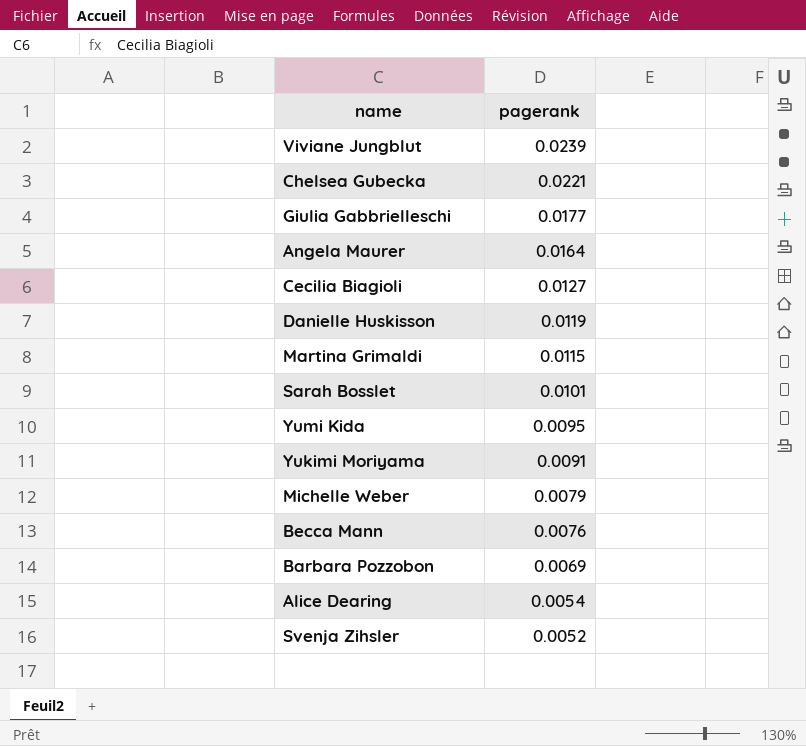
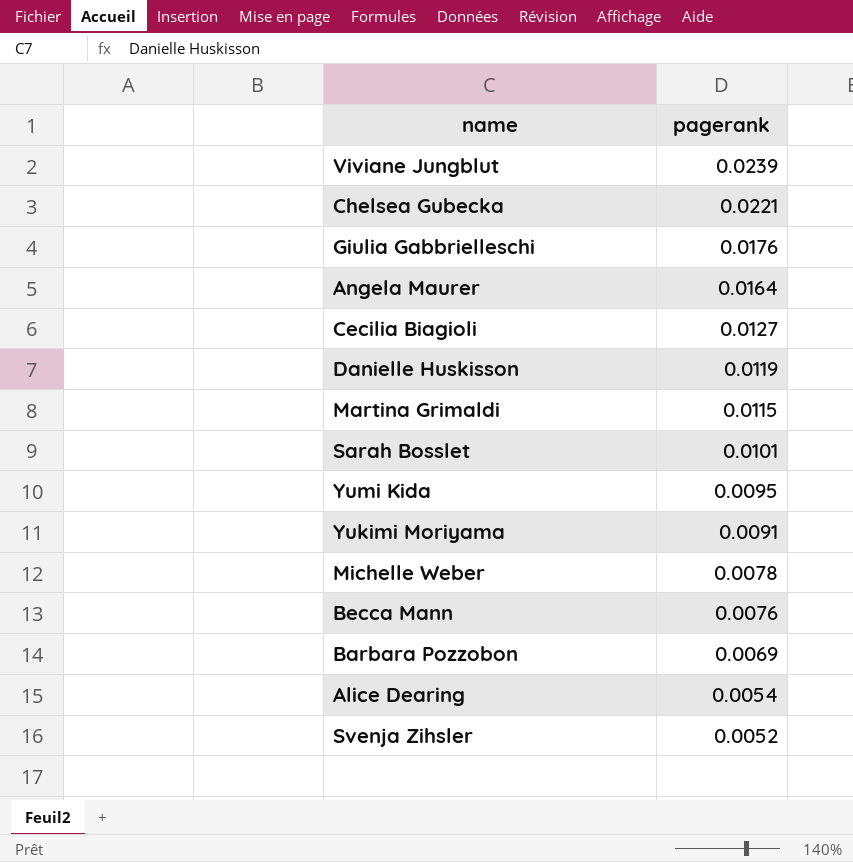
Giulia Gabbrielleschi | pagerank: 0.0177 -> 0.0176
Michelle Weber | pagerank: 0.0079 -> 0.0078

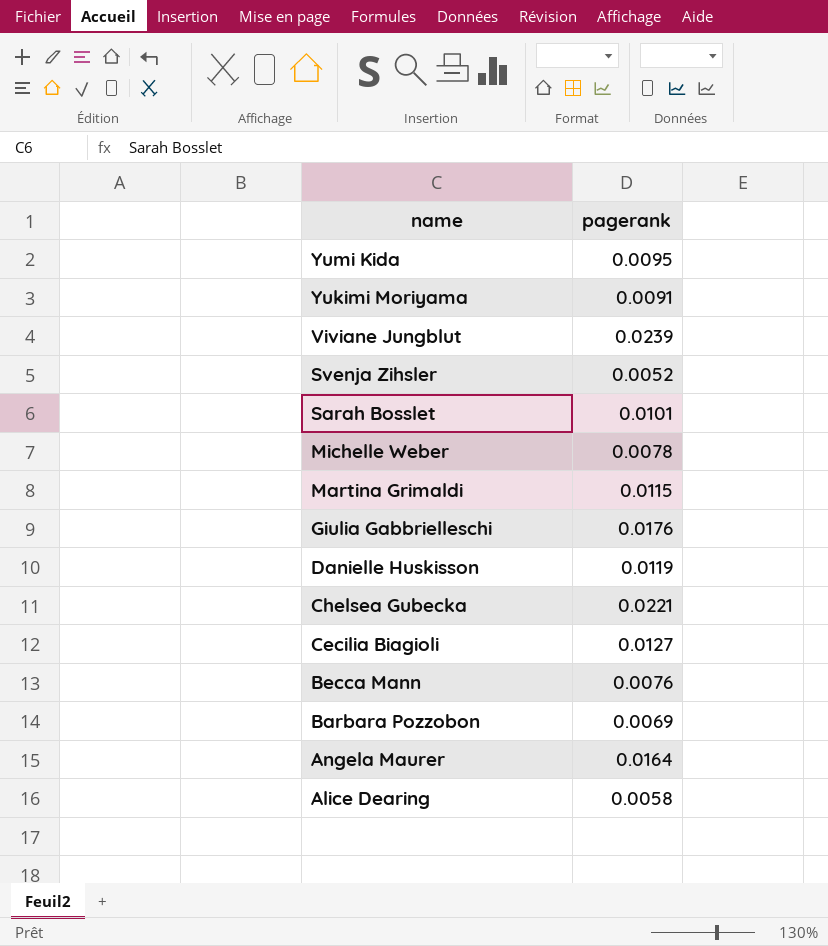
row order: pagerank descending -> name descending
Alice Dearing | pagerank: 0.0054 -> 0.0058

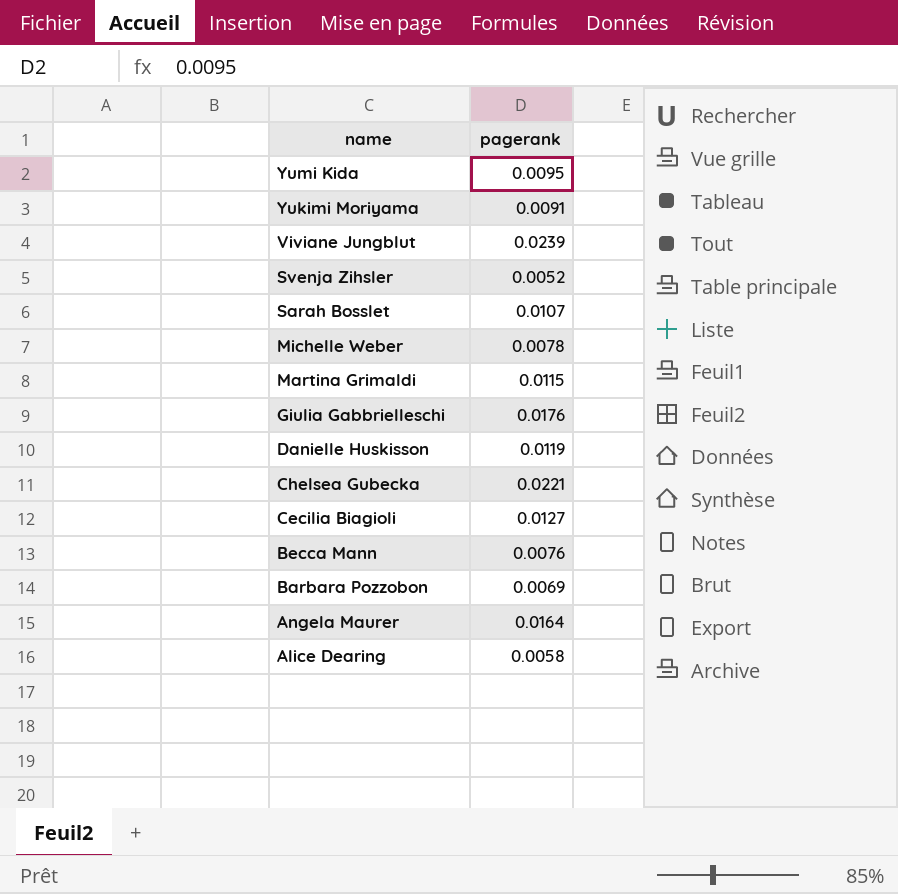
Sarah Bosslet | pagerank: 0.0101 -> 0.0107

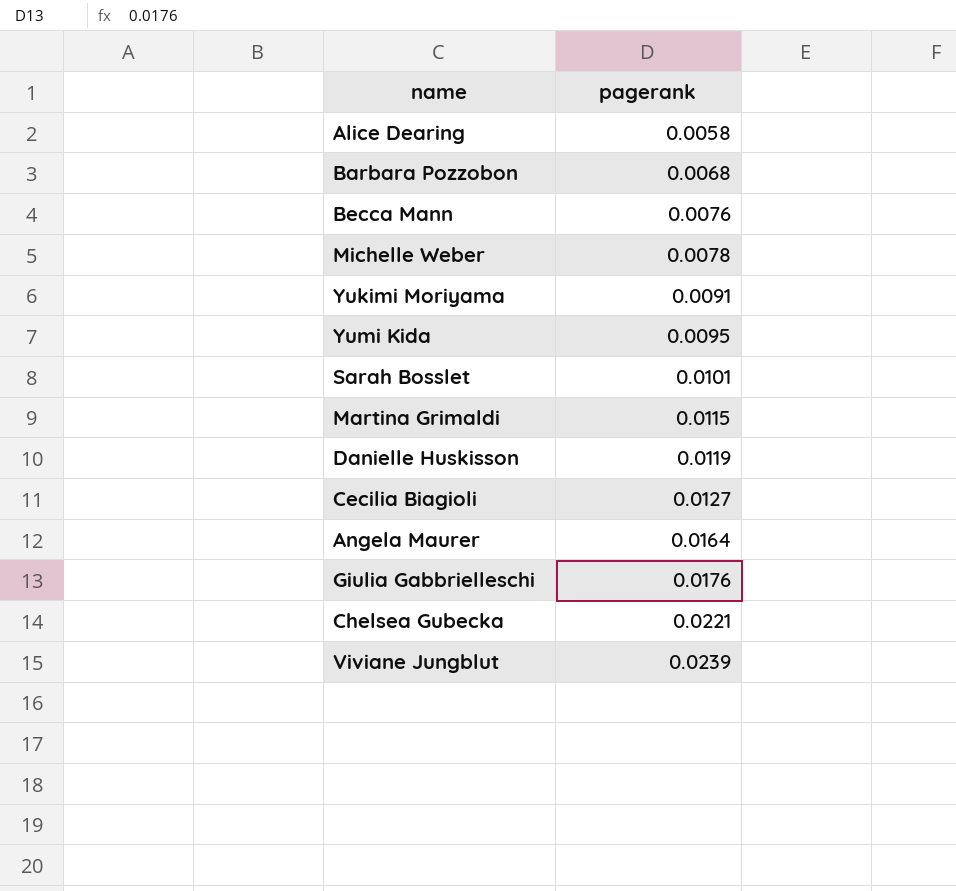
row order: name descending -> pagerank ascending
row Svenja Zihsler: 0.0052 -> none
Barbara Pozzobon | pagerank: 0.0069 -> 0.0068
Sarah Bosslet | pagerank: 0.0107 -> 0.0101

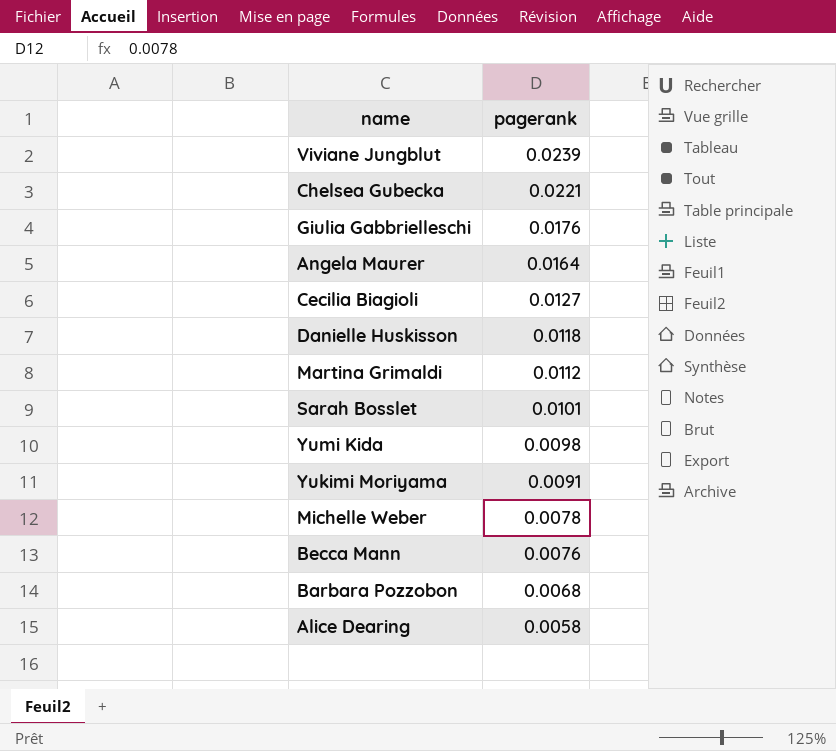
row order: pagerank ascending -> pagerank descending
Danielle Huskisson | pagerank: 0.0119 -> 0.0118
Martina Grimaldi | pagerank: 0.0115 -> 0.0112
Yumi Kida | pagerank: 0.0095 -> 0.0098

